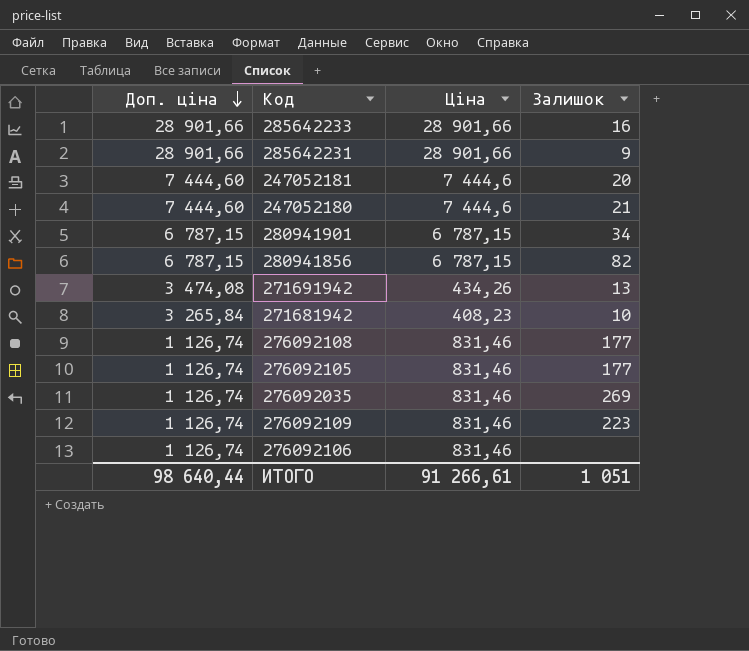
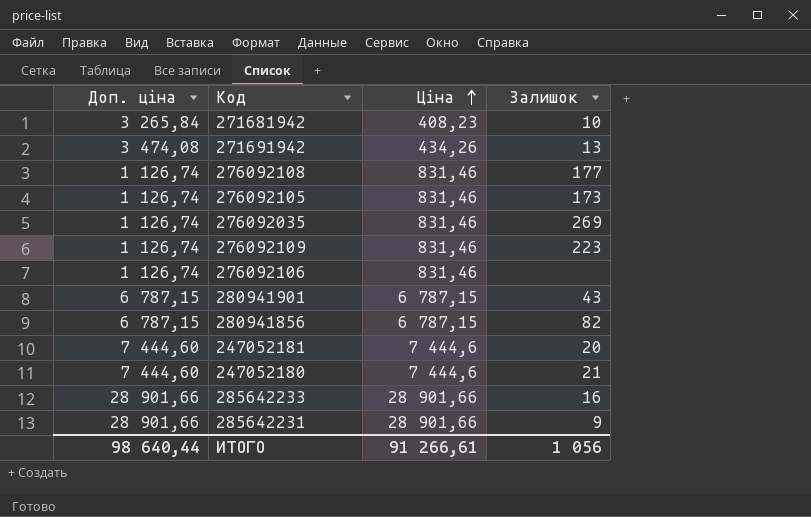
row order: Доп. ціна descending -> Ціна ascending
276092105 | Залишок: 177 -> 173
280941901 | Залишок: 34 -> 43
ИТОГО | Залишок: 1 051 -> 1 056

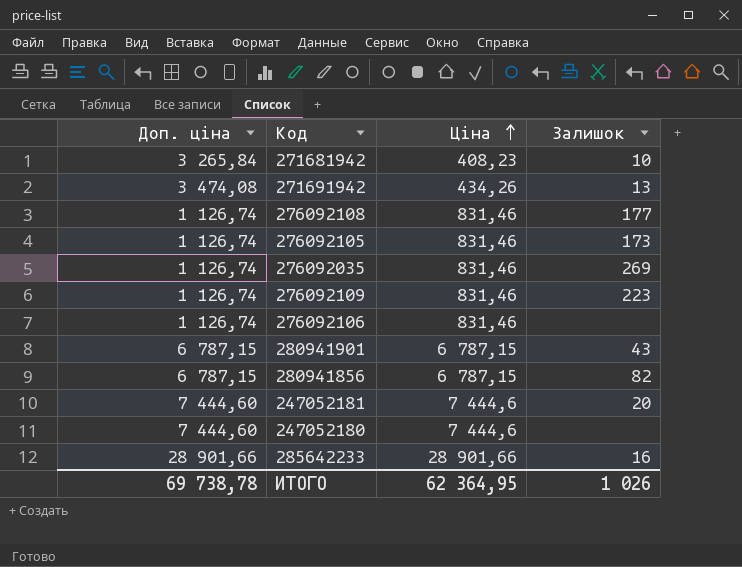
row 285642231: 28 901,66 | 28 901,66 | 9 -> none
247052180 | Залишок: 21 -> none
ИТОГО | Доп. ціна: 98 640,44 -> 69 738,78
ИТОГО | Ціна: 91 266,61 -> 62 364,95
ИТОГО | Залишок: 1 056 -> 1 026

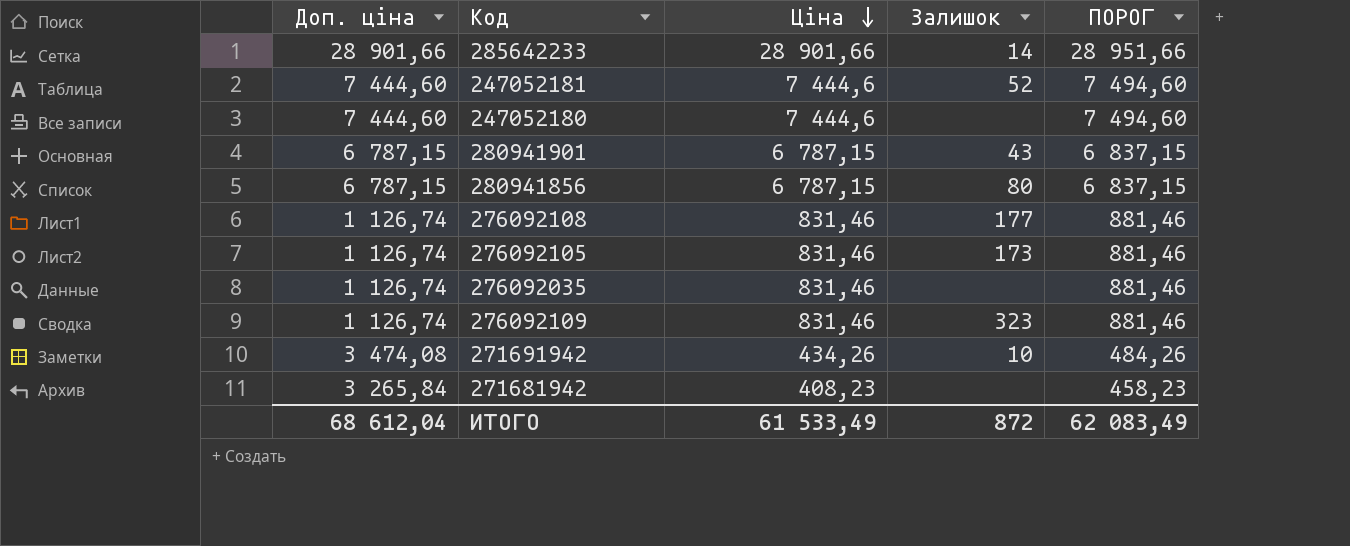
row order: Ціна ascending -> Ціна descending
column ПОРОГ | formula: none -> [Ціна] + 50
row 276092106: 1 126,74 | 831,46 | none -> none
285642233 | Залишок: 16 -> 14
247052181 | Залишок: 20 -> 52
280941856 | Залишок: 82 -> 80
276092035 | Залишок: 269 -> none
276092109 | Залишок: 223 -> 323
271691942 | Залишок: 13 -> 10
271681942 | Залишок: 10 -> none
ИТОГО | Доп. ціна: 69 738,78 -> 68 612,04
ИТОГО | Ціна: 62 364,95 -> 61 533,49
ИТОГО | Залишок: 1 026 -> 872

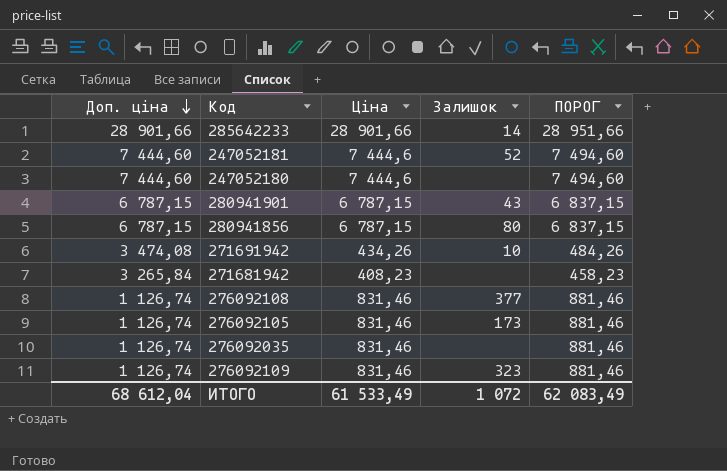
row order: Ціна descending -> Доп. ціна descending
276092108 | Залишок: 177 -> 377
ИТОГО | Залишок: 872 -> 1 072

